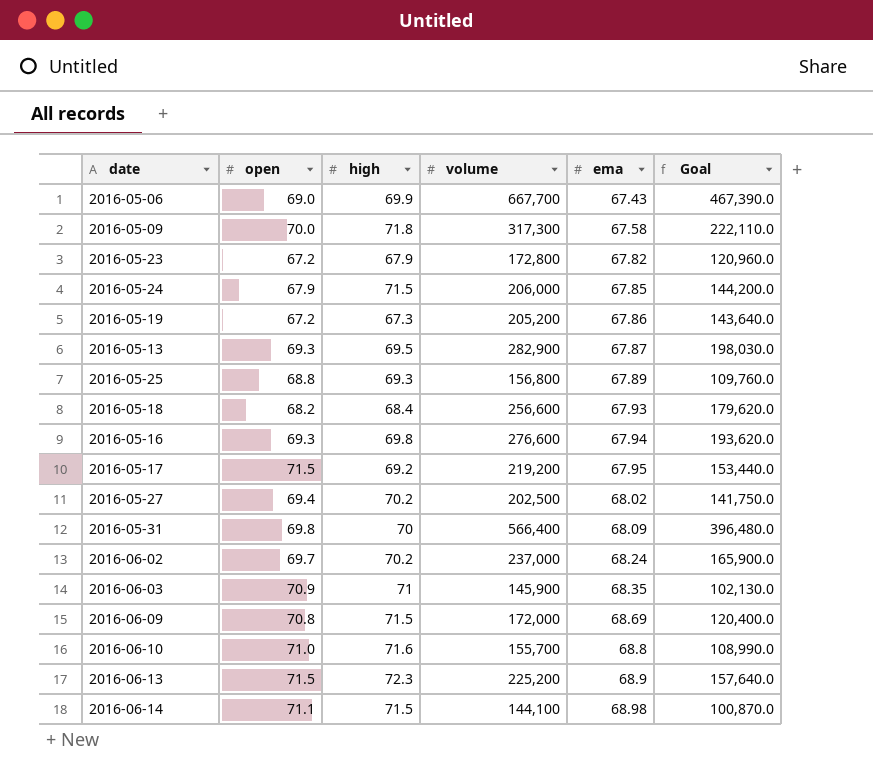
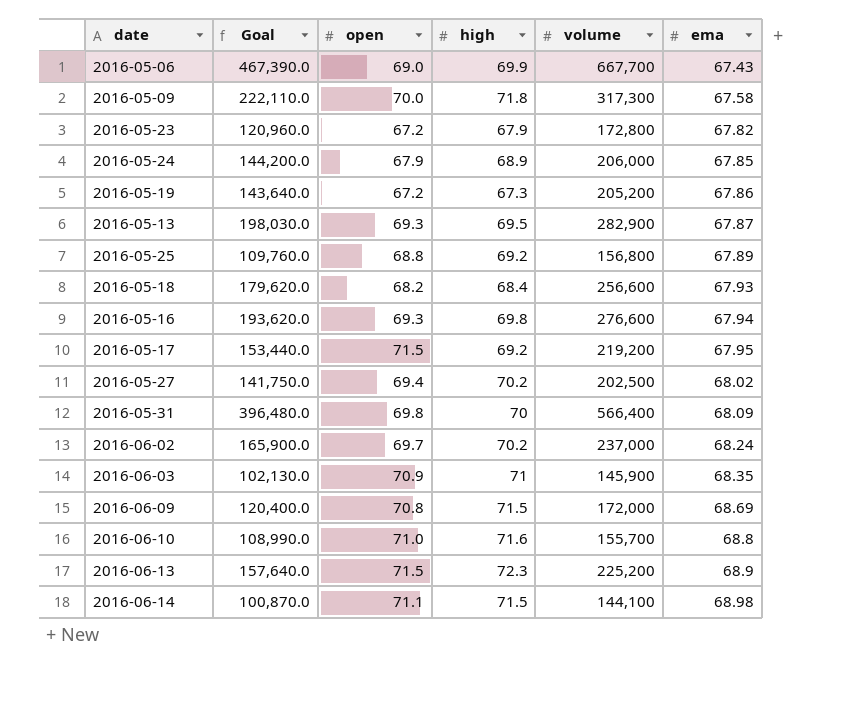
column Goal | position: 6 -> 2
2016-05-24 | high: 71.5 -> 68.9
2016-05-25 | high: 69.3 -> 69.2

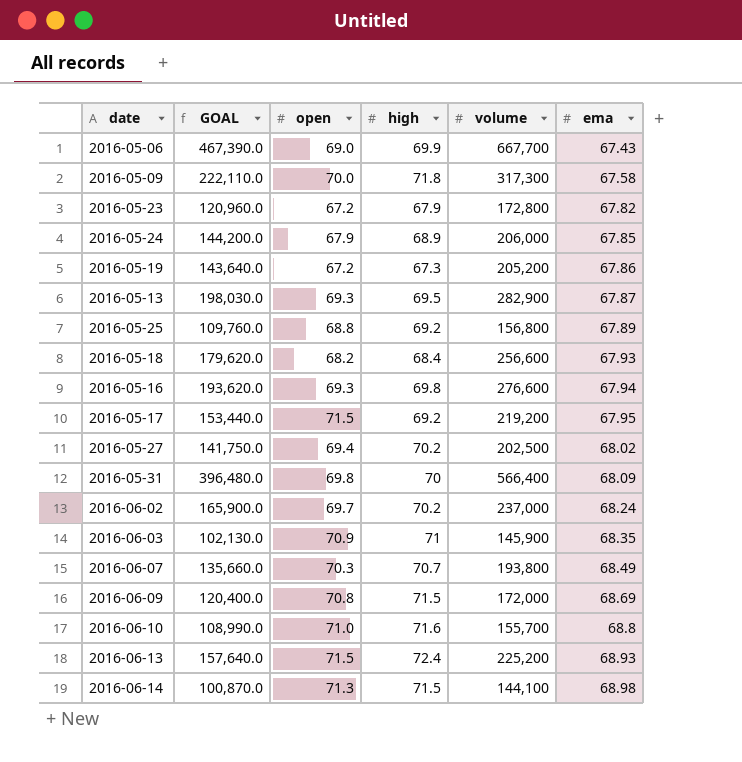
column name: Goal -> GOAL
row 2016-06-07: none -> 135,660.0 | 70.3 | 70.7 | 193,800 | 68.49
2016-06-13 | high: 72.3 -> 72.4
2016-06-13 | ema: 68.9 -> 68.93
2016-06-14 | open: 71.1 -> 71.3

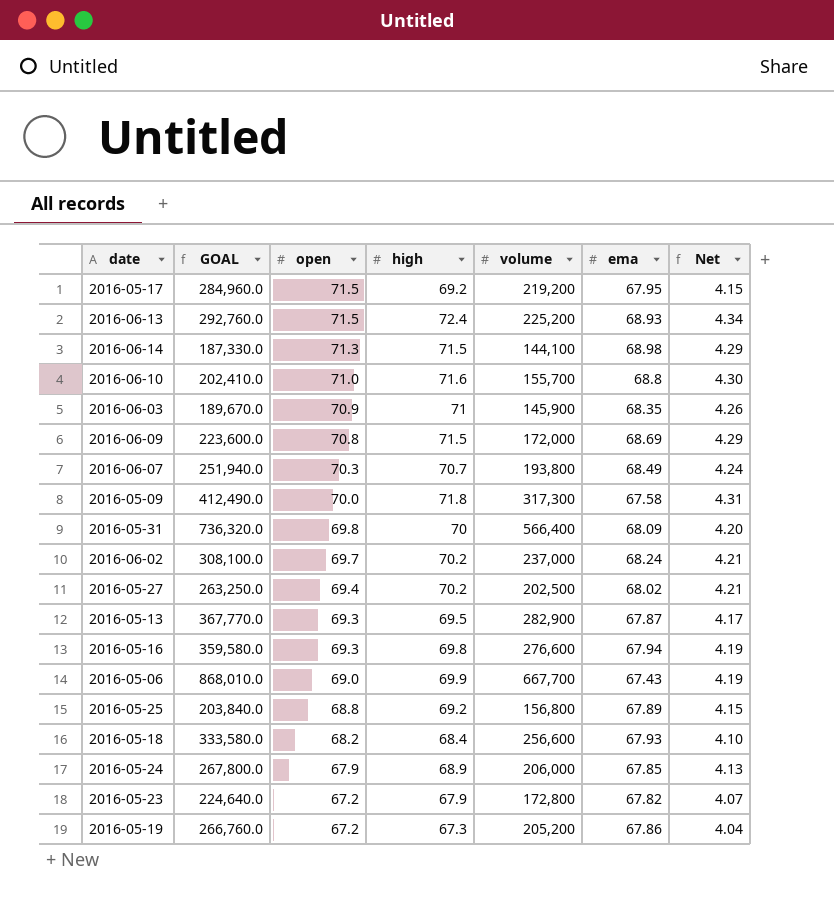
row order: ema ascending -> open descending
column GOAL | formula: [volume] * 0.7 -> [volume] * 1.3
column Net | formula: none -> [high] * 0.06

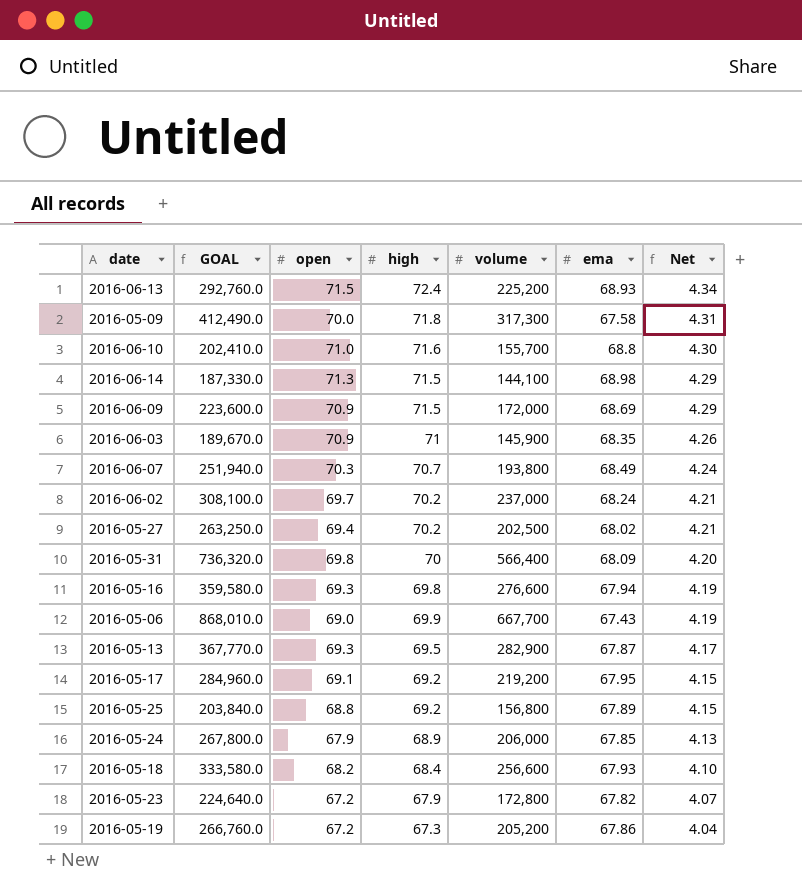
row order: open descending -> Net descending
2016-06-09 | open: 70.8 -> 70.9
2016-05-17 | open: 71.5 -> 69.1

